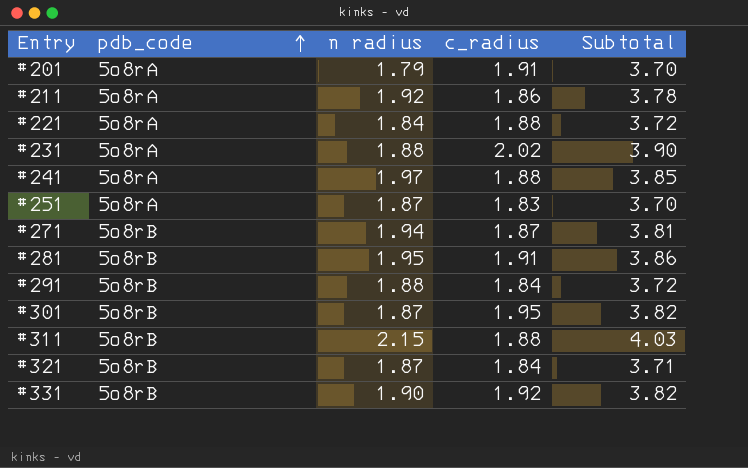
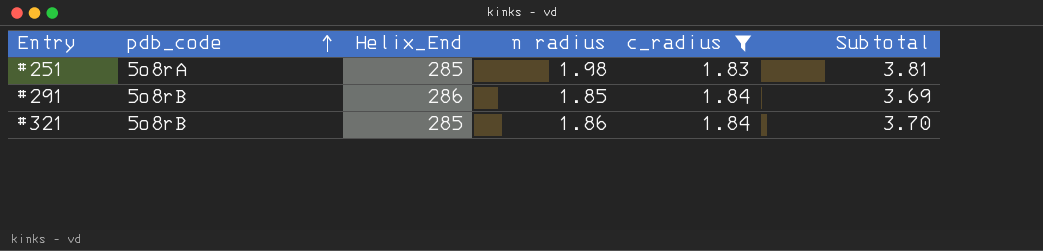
filter: none -> c_radius <= 1.84
column Helix_End | position: none -> 3
#251 | n radius: 1.87 -> 1.98
#251 | Subtotal: 3.70 -> 3.81
#291 | n radius: 1.88 -> 1.85
#291 | Subtotal: 3.72 -> 3.69
#321 | n radius: 1.87 -> 1.86
#321 | Subtotal: 3.71 -> 3.70

